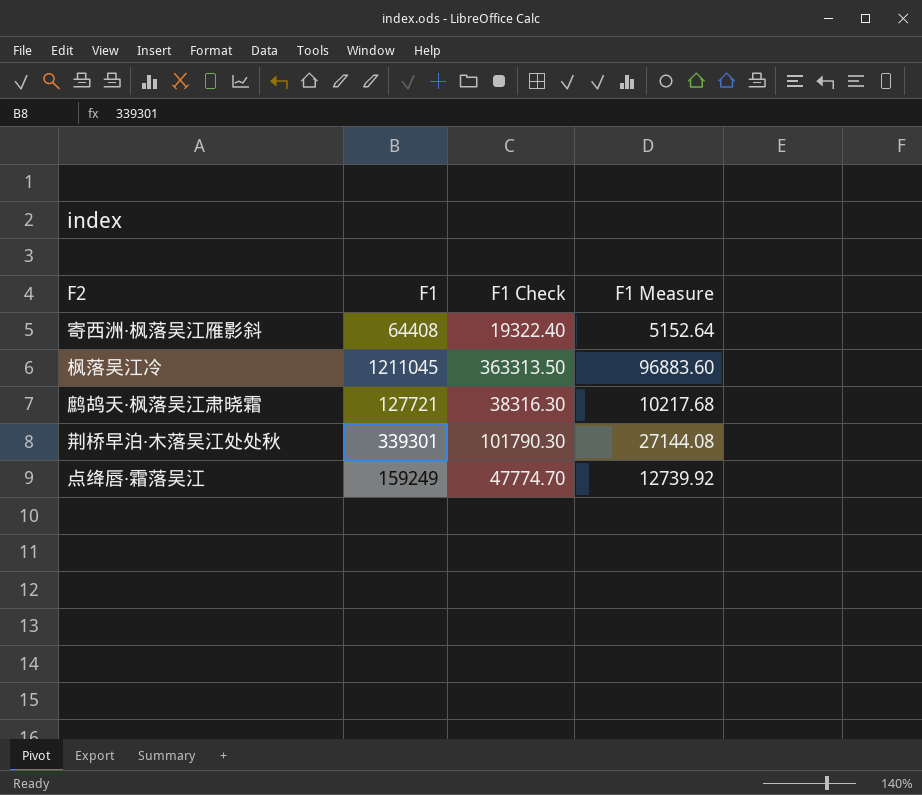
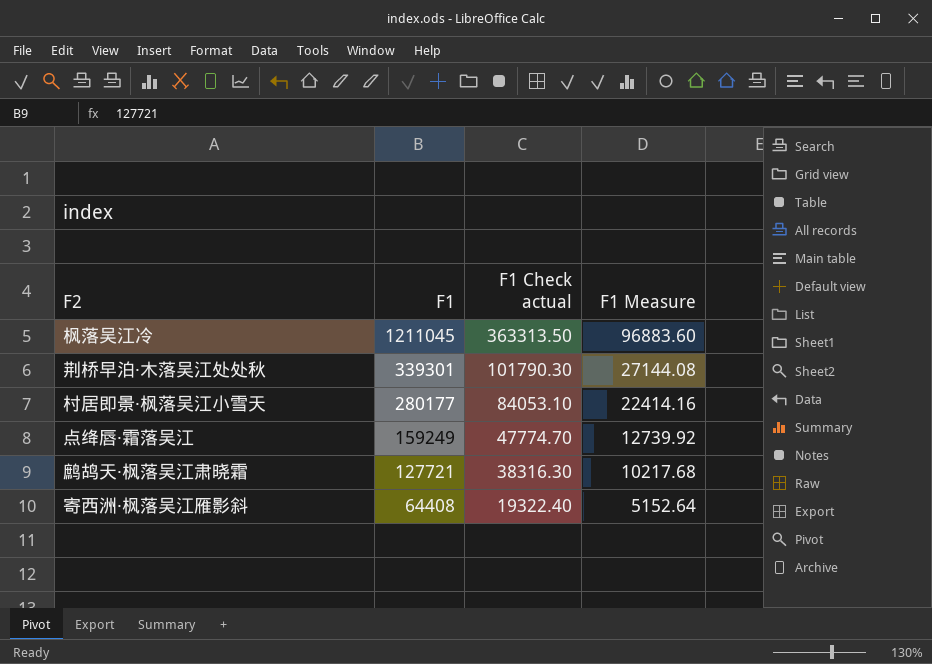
row order: none -> F1 descending
column name: F1 Check -> F1 Check actual
row 村居即景·枫落吴江小雪天: none -> 280177 | 84053.10 | 22414.16

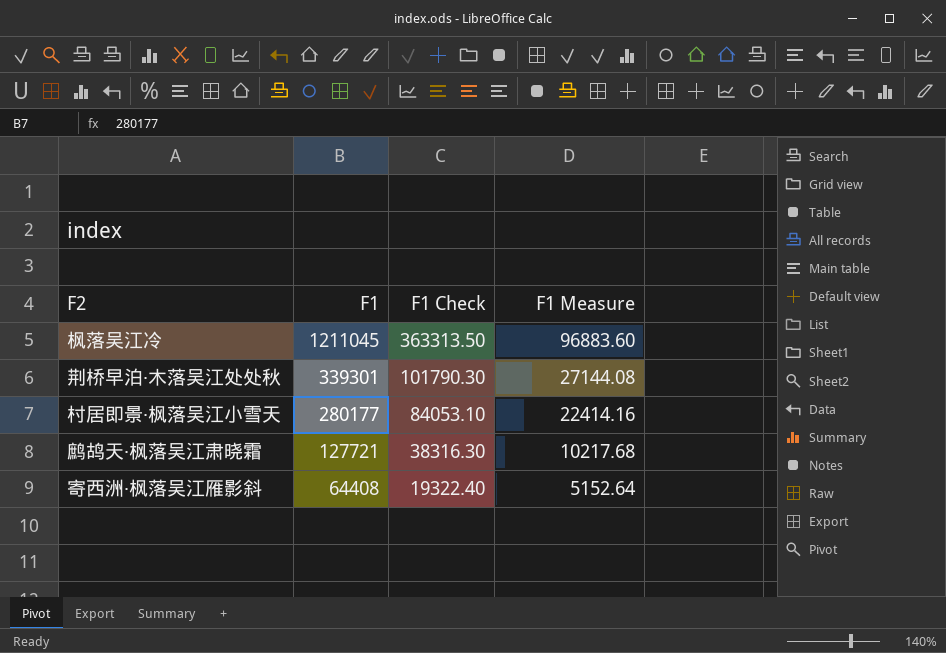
column name: F1 Check actual -> F1 Check
row 点绛唇·霜落吴江: 159249 | 47774.70 | 12739.92 -> none

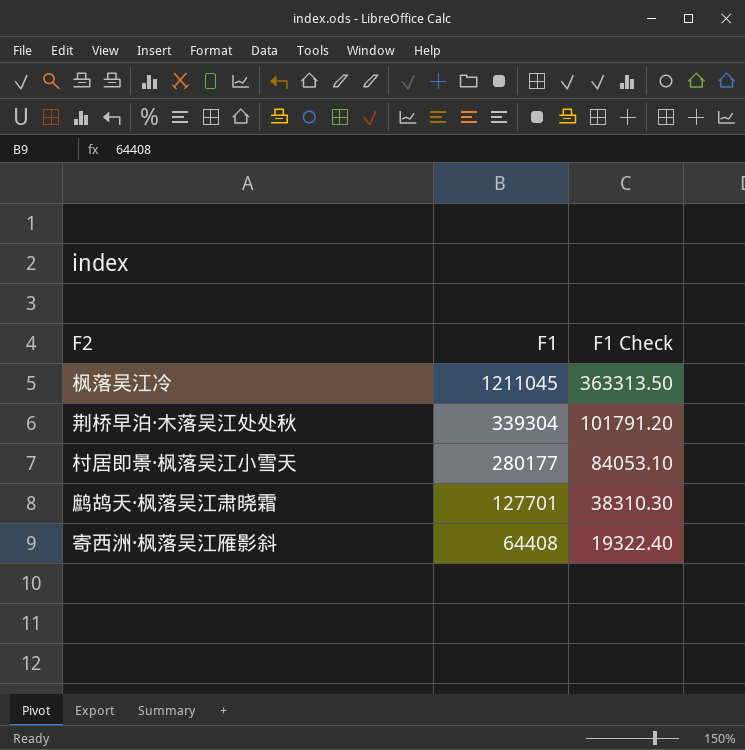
column F1 Measure | formula: [F1] * 0.08 -> none
荆桥早泊·木落吴江处处秋 | F1: 339301 -> 339304
荆桥早泊·木落吴江处处秋 | F1 Check: 101790.30 -> 101791.20
鹧鸪天·枫落吴江肃晓霜 | F1: 127721 -> 127701
鹧鸪天·枫落吴江肃晓霜 | F1 Check: 38316.30 -> 38310.30

